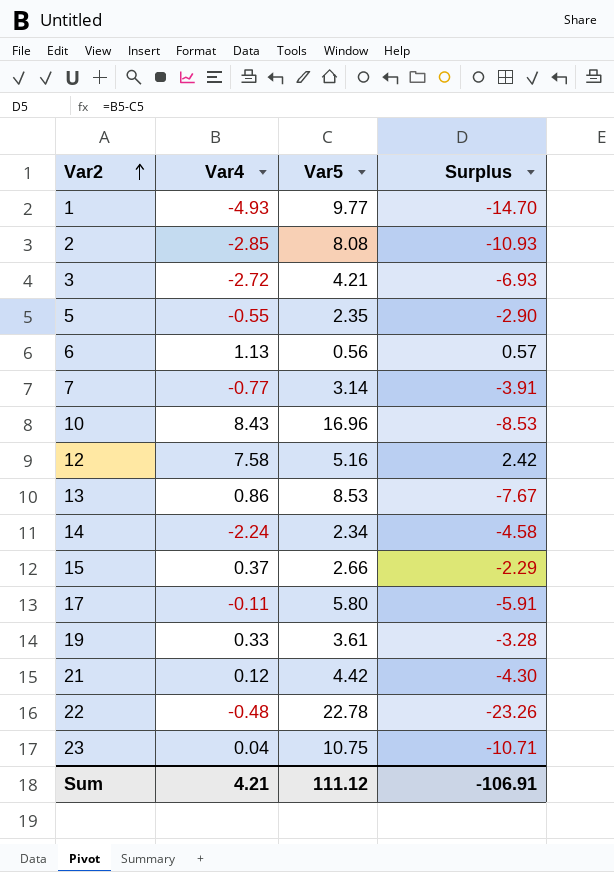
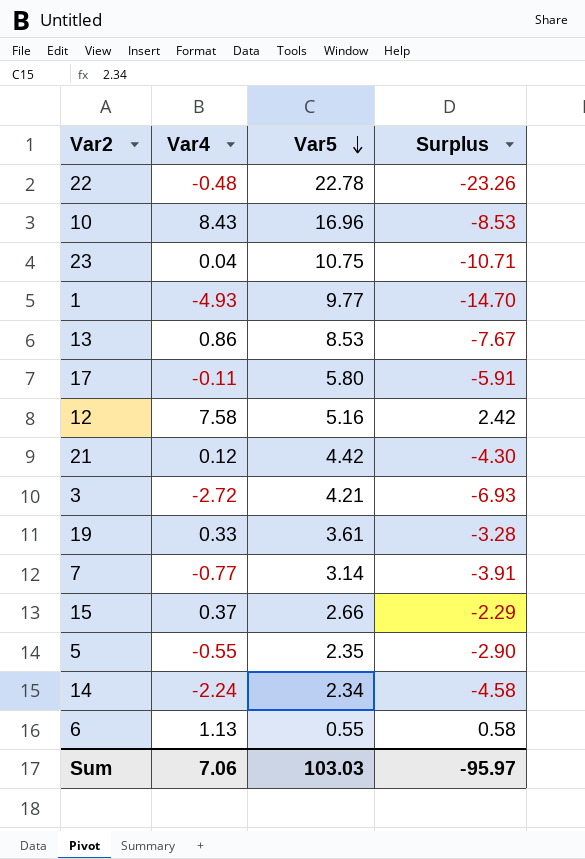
row order: Var2 ascending -> Var5 descending
row 2: -2.85 | 8.08 | -10.93 -> none
6 | Var5: 0.56 -> 0.55
6 | Surplus: 0.57 -> 0.58
Sum | Var4: 4.21 -> 7.06
Sum | Var5: 111.12 -> 103.03
Sum | Surplus: -106.91 -> -95.97

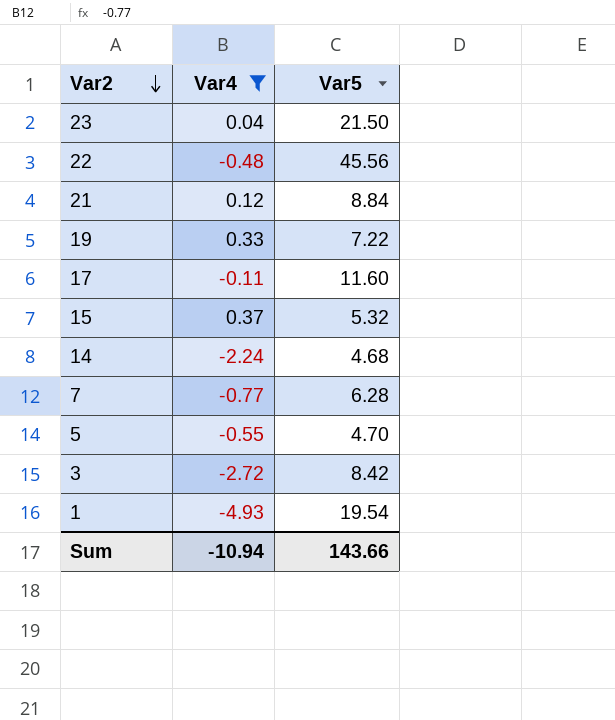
filter: none -> Var4 <= 0.37
row order: Var5 descending -> Var2 descending
column Surplus | formula: [Var4] - [Var5] -> none
23 | Var5: 10.75 -> 21.50
22 | Var5: 22.78 -> 45.56
21 | Var5: 4.42 -> 8.84
19 | Var5: 3.61 -> 7.22
17 | Var5: 5.80 -> 11.60
15 | Var5: 2.66 -> 5.32
14 | Var5: 2.34 -> 4.68
7 | Var5: 3.14 -> 6.28
5 | Var5: 2.35 -> 4.70
3 | Var5: 4.21 -> 8.42
1 | Var5: 9.77 -> 19.54
Sum | Var4: 7.06 -> -10.94
Sum | Var5: 103.03 -> 143.66

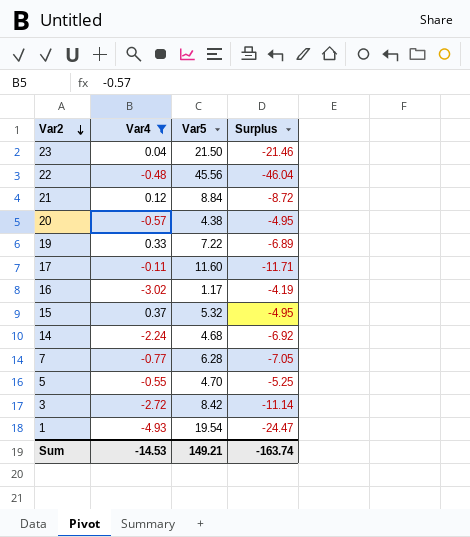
column Surplus | formula: none -> [Var4] - [Var5]
row 20: none -> -0.57 | 4.38 | -4.95
row 16: none -> -3.02 | 1.17 | -4.19
Sum | Var4: -10.94 -> -14.53
Sum | Var5: 143.66 -> 149.21

